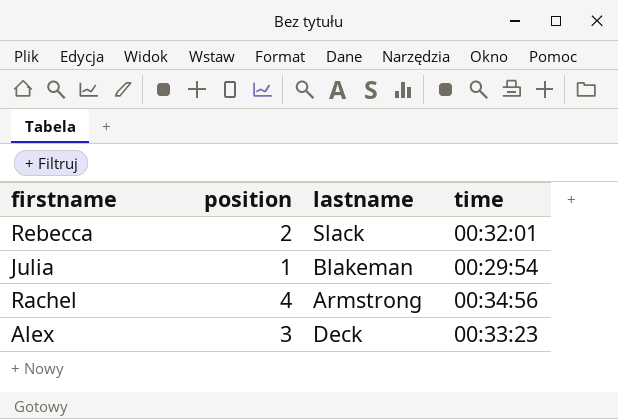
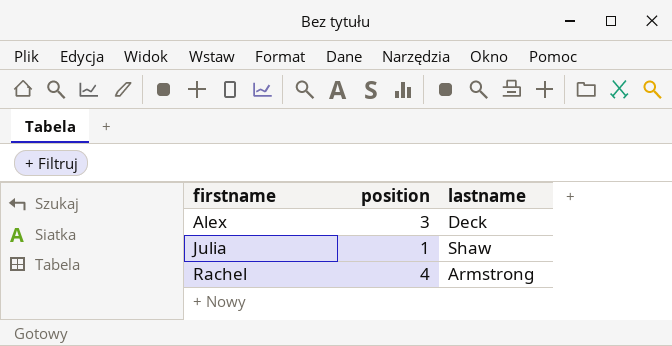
row order: none -> firstname ascending
column time | position: 4 -> none
row Rebecca: 2 | Slack | 00:32:01 -> none
Julia | lastname: Blakeman -> Shaw

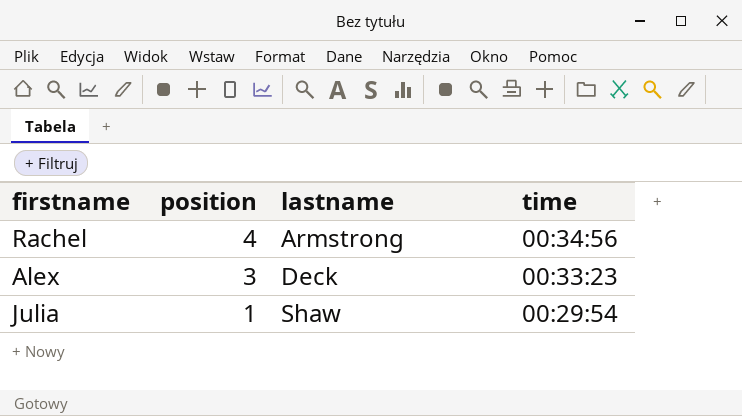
row order: firstname ascending -> position descending
column time | position: none -> 4

